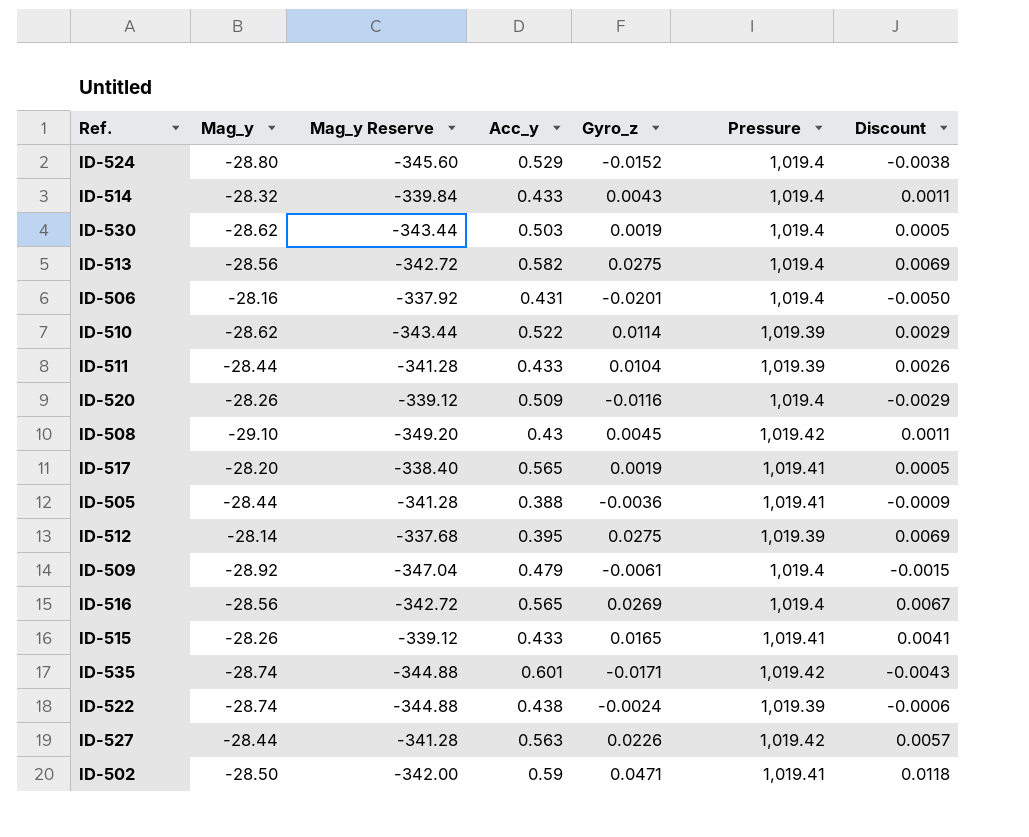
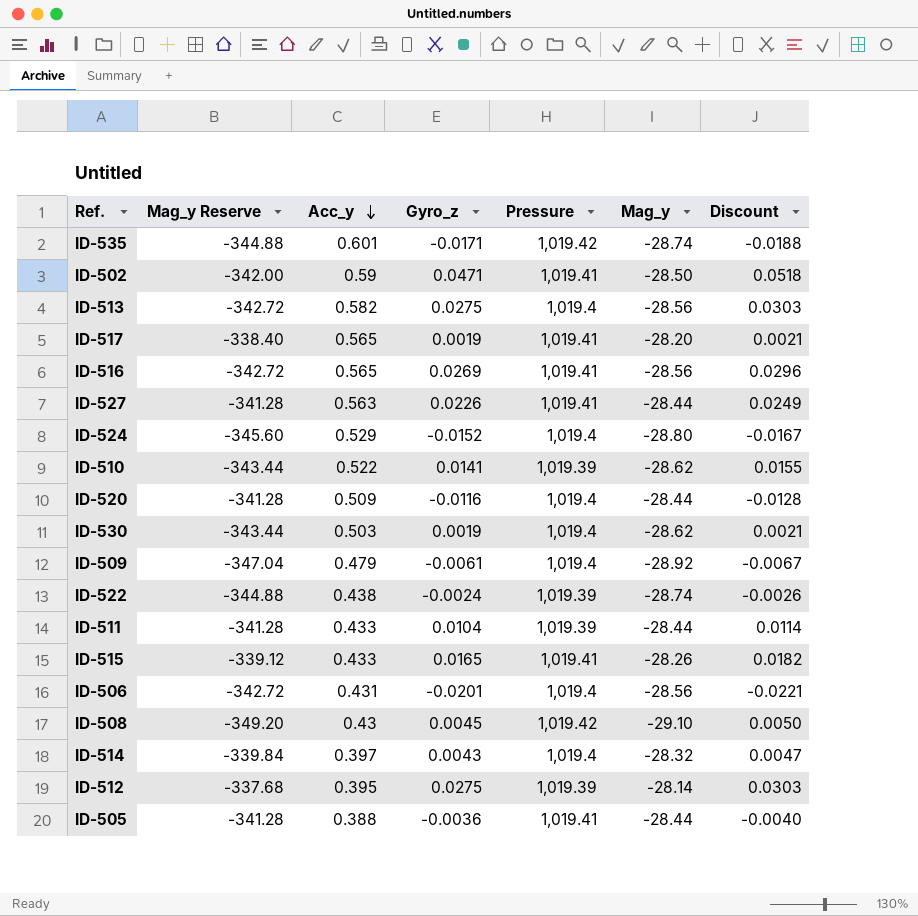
row order: none -> Acc_y descending
column Mag_y | position: 2 -> 6
column Discount | formula: [Gyro_z] * 0.25 -> [Gyro_z] * 1.1
ID-516 | Pressure: 1,019.4 -> 1,019.41
ID-527 | Pressure: 1,019.42 -> 1,019.41
ID-510 | Gyro_z: 0.0114 -> 0.0141
ID-520 | Mag_y Reserve: -339.12 -> -341.28
ID-520 | Mag_y: -28.26 -> -28.44
ID-506 | Mag_y Reserve: -337.92 -> -342.72
ID-506 | Mag_y: -28.16 -> -28.56
ID-514 | Acc_y: 0.433 -> 0.397

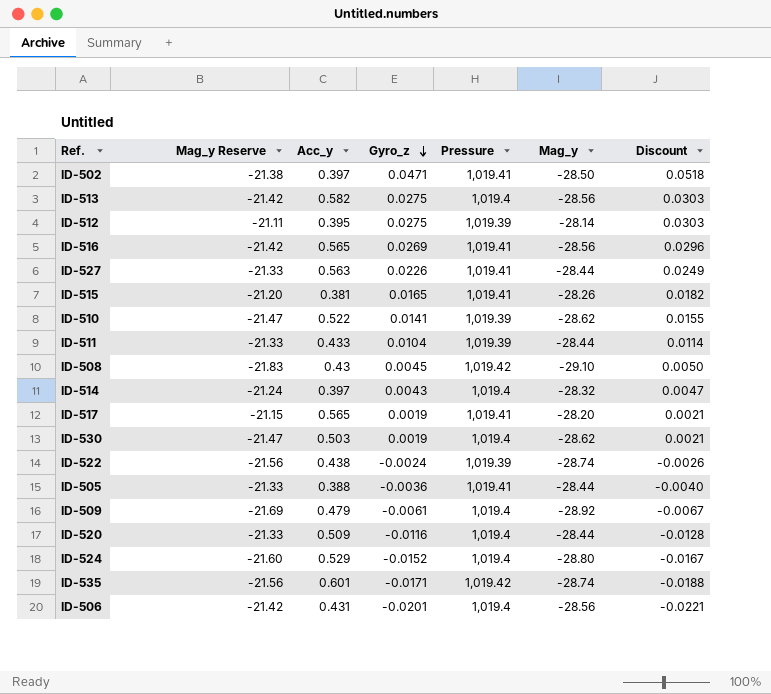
row order: Acc_y descending -> Gyro_z descending
column Mag_y Reserve | formula: [Mag_y] * 12 -> [Mag_y] * 0.75
ID-502 | Acc_y: 0.59 -> 0.397
ID-515 | Acc_y: 0.433 -> 0.381

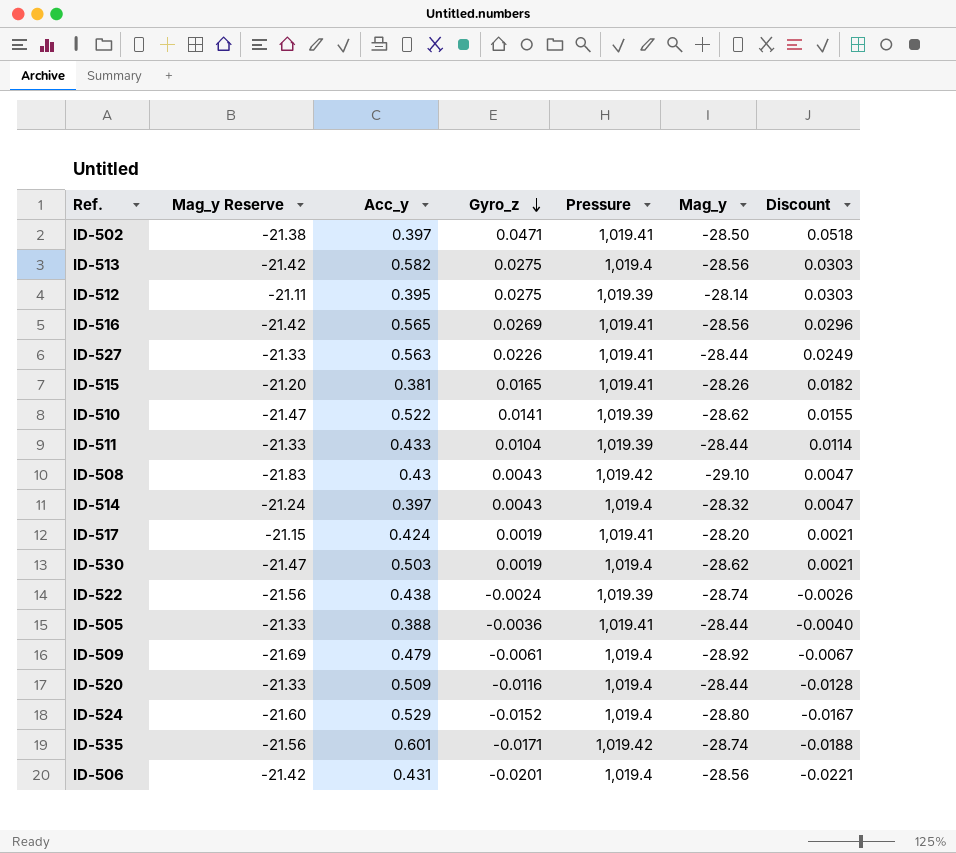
ID-508 | Gyro_z: 0.0045 -> 0.0043
ID-508 | Discount: 0.0050 -> 0.0047
ID-517 | Acc_y: 0.565 -> 0.424

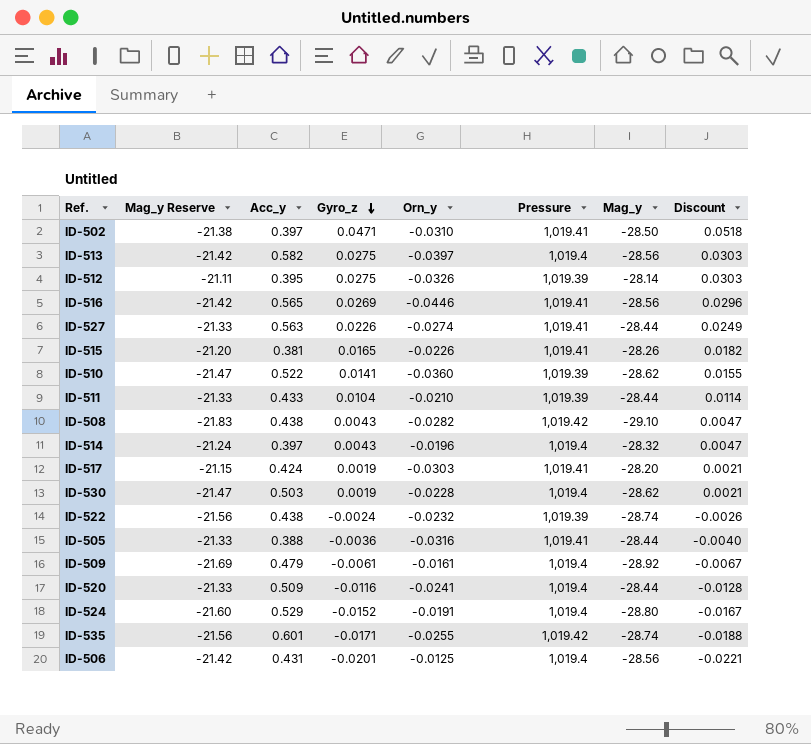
column Orn_y | position: none -> 5
ID-508 | Acc_y: 0.43 -> 0.438

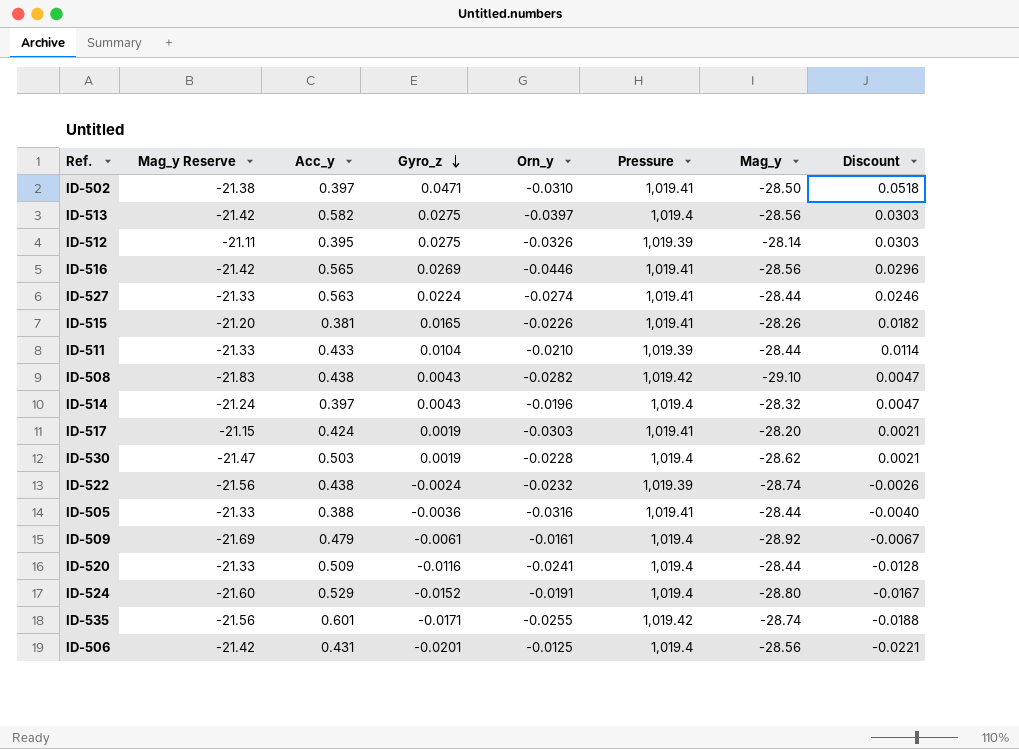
row ID-510: -21.47 | 0.522 | 0.0141 | -0.0360 | 1,019.39 | -28.62 | 0.0155 -> none
ID-527 | Gyro_z: 0.0226 -> 0.0224
ID-527 | Discount: 0.0249 -> 0.0246

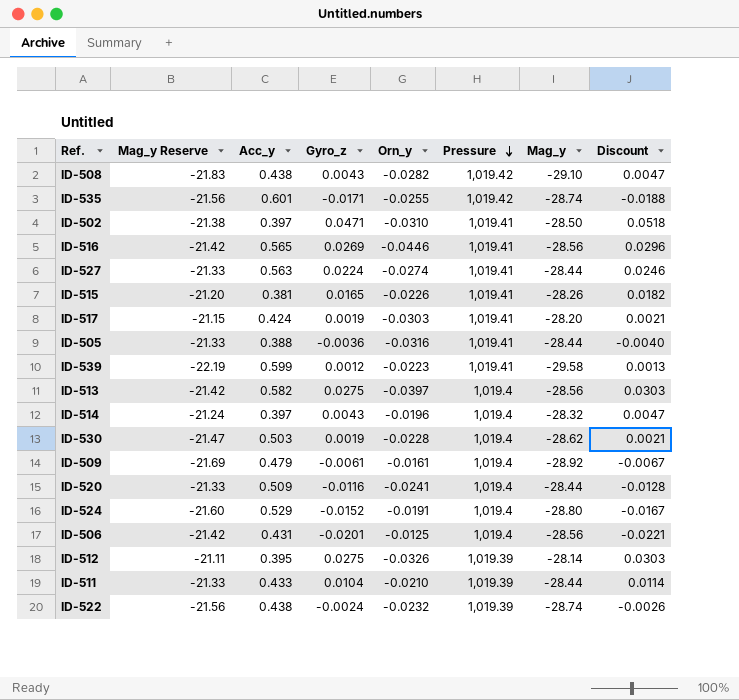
row order: Gyro_z descending -> Pressure descending
row ID-539: none -> -22.19 | 0.599 | 0.0012 | -0.0223 | 1,019.41 | -29.58 | 0.0013

